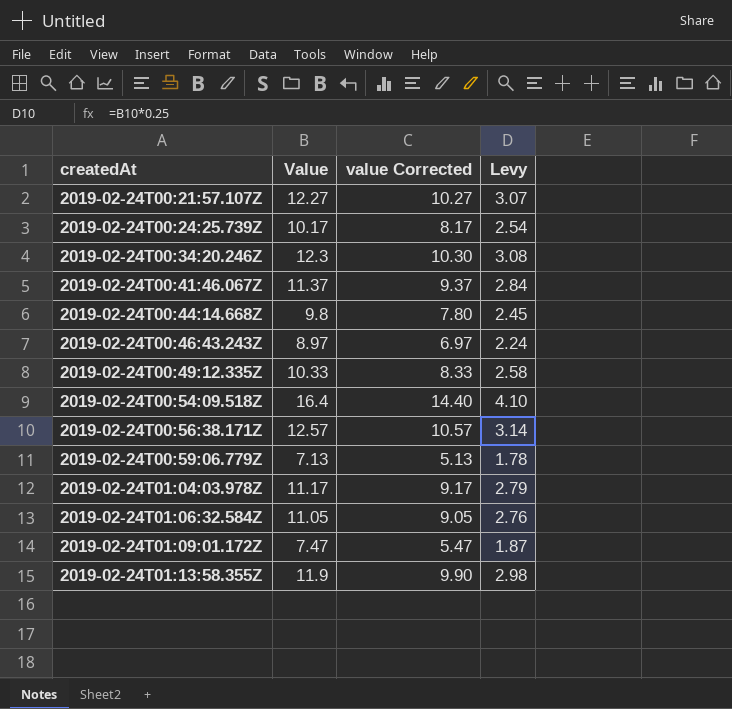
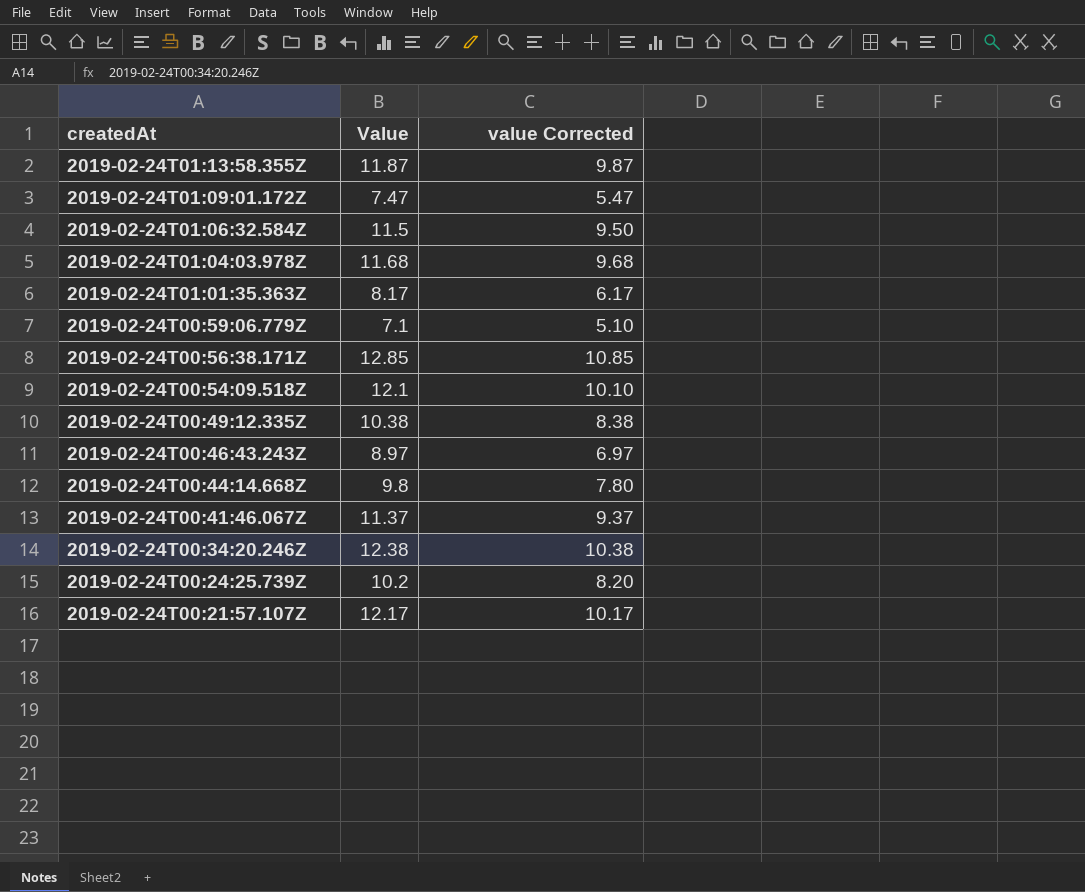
row order: createdAt ascending -> createdAt descending
column Levy | formula: [Value] * 0.25 -> none
2019-02-24T01:13:58.355Z | Value: 11.9 -> 11.87
2019-02-24T01:13:58.355Z | value Corrected: 9.90 -> 9.87
2019-02-24T01:06:32.584Z | Value: 11.05 -> 11.5
2019-02-24T01:06:32.584Z | value Corrected: 9.05 -> 9.50
2019-02-24T01:04:03.978Z | Value: 11.17 -> 11.68
2019-02-24T01:04:03.978Z | value Corrected: 9.17 -> 9.68
row 2019-02-24T01:01:35.363Z: none -> 8.17 | 6.17
2019-02-24T00:59:06.779Z | Value: 7.13 -> 7.1
2019-02-24T00:59:06.779Z | value Corrected: 5.13 -> 5.10
2019-02-24T00:56:38.171Z | Value: 12.57 -> 12.85
2019-02-24T00:56:38.171Z | value Corrected: 10.57 -> 10.85
2019-02-24T00:54:09.518Z | Value: 16.4 -> 12.1
2019-02-24T00:54:09.518Z | value Corrected: 14.40 -> 10.10
2019-02-24T00:49:12.335Z | Value: 10.33 -> 10.38
2019-02-24T00:49:12.335Z | value Corrected: 8.33 -> 8.38
2019-02-24T00:34:20.246Z | Value: 12.3 -> 12.38
2019-02-24T00:34:20.246Z | value Corrected: 10.30 -> 10.38
2019-02-24T00:24:25.739Z | Value: 10.17 -> 10.2
2019-02-24T00:24:25.739Z | value Corrected: 8.17 -> 8.20
2019-02-24T00:21:57.107Z | Value: 12.27 -> 12.17
2019-02-24T00:21:57.107Z | value Corrected: 10.27 -> 10.17

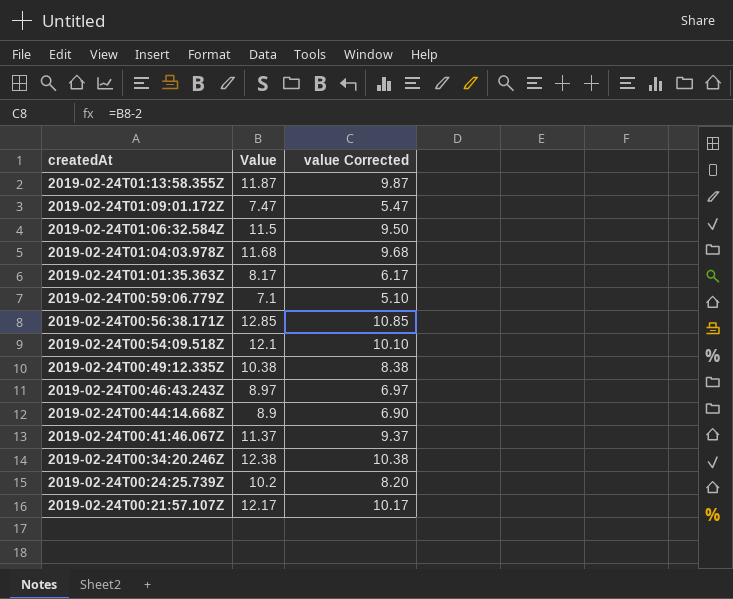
2019-02-24T00:44:14.668Z | Value: 9.8 -> 8.9
2019-02-24T00:44:14.668Z | value Corrected: 7.80 -> 6.90

